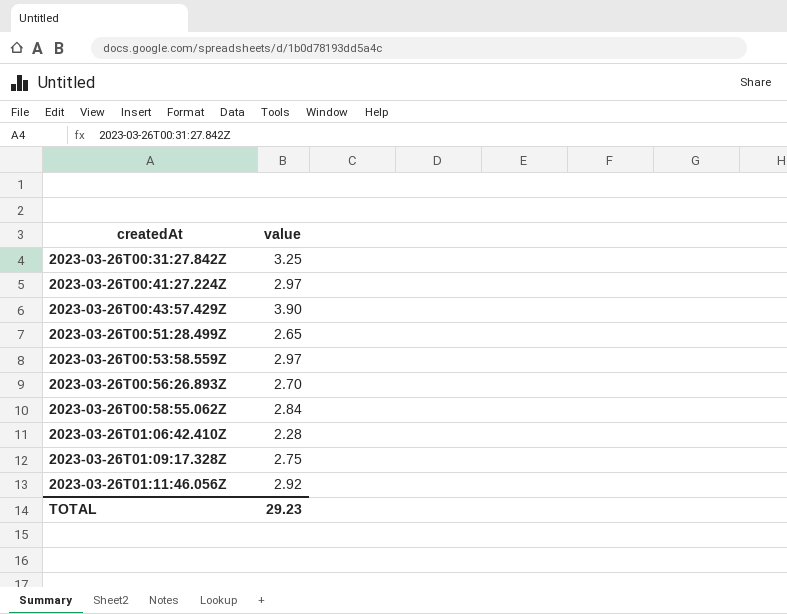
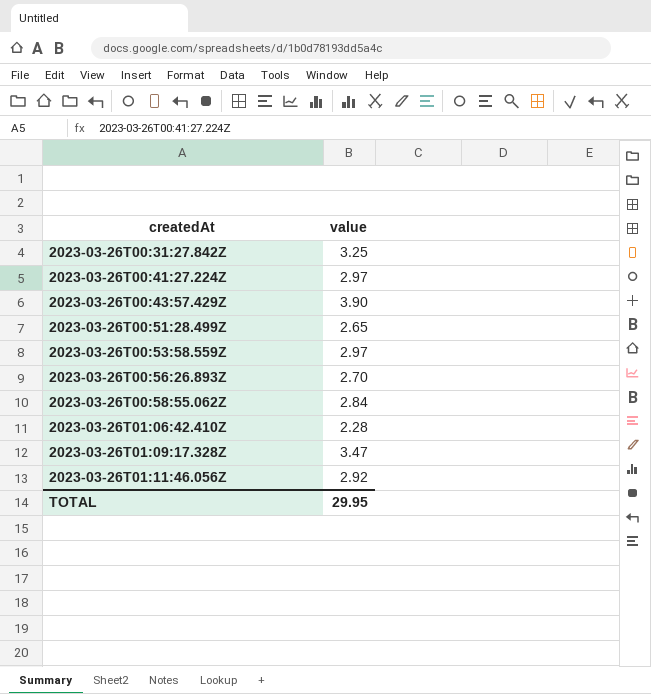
2023-03-26T01:09:17.328Z | value: 2.75 -> 3.47
TOTAL | value: 29.23 -> 29.95

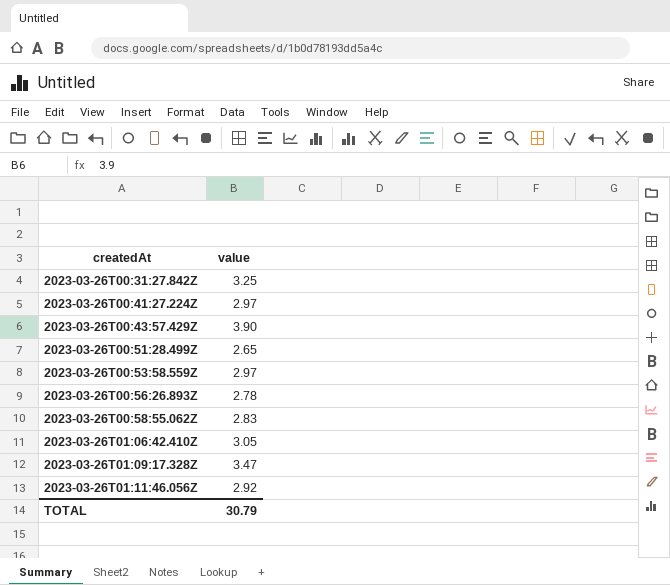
2023-03-26T00:56:26.893Z | value: 2.70 -> 2.78
2023-03-26T00:58:55.062Z | value: 2.84 -> 2.83
2023-03-26T01:06:42.410Z | value: 2.28 -> 3.05
TOTAL | value: 29.95 -> 30.79

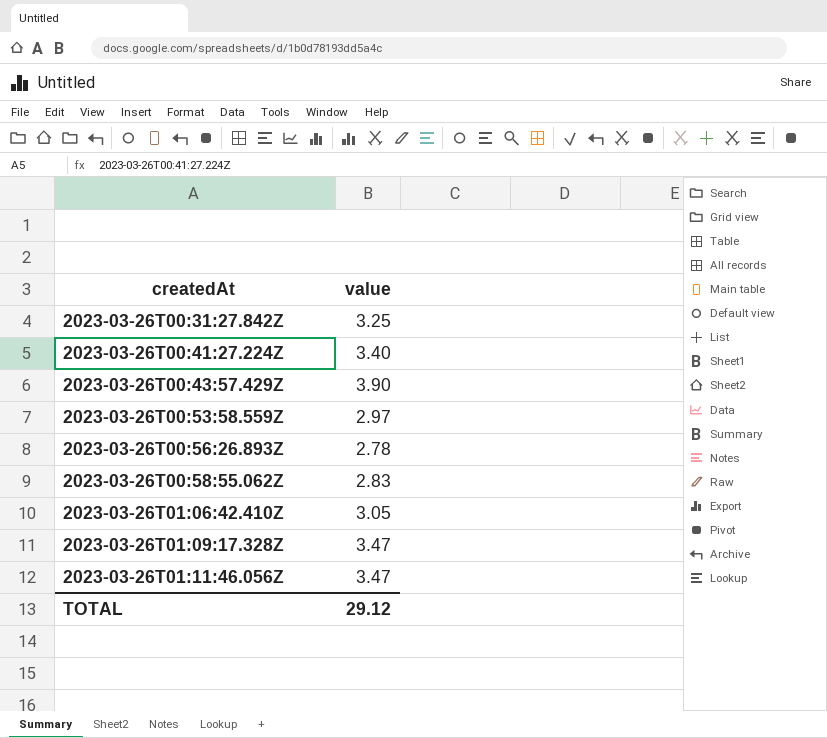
row 2023-03-26T00:51:28.499Z: 2.65 -> none
2023-03-26T00:41:27.224Z | value: 2.97 -> 3.40
2023-03-26T01:11:46.056Z | value: 2.92 -> 3.47
TOTAL | value: 30.79 -> 29.12

